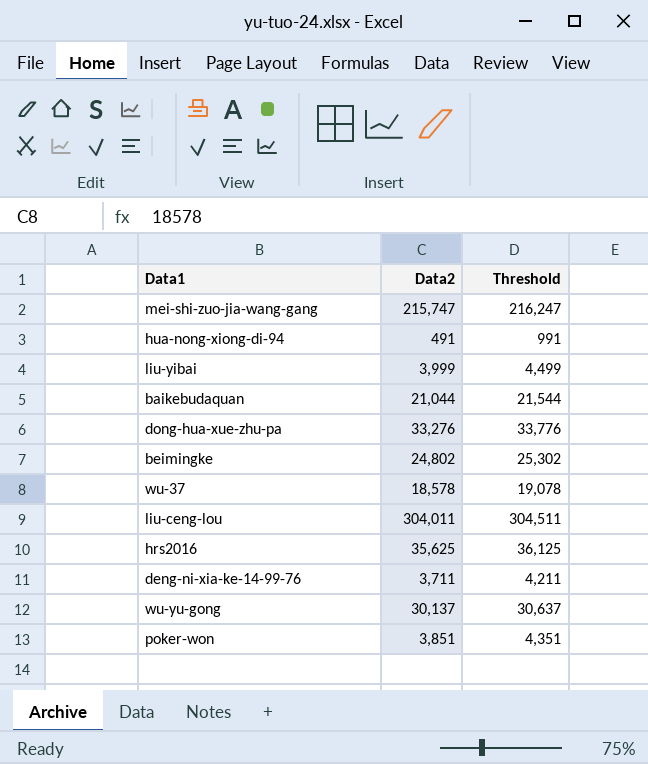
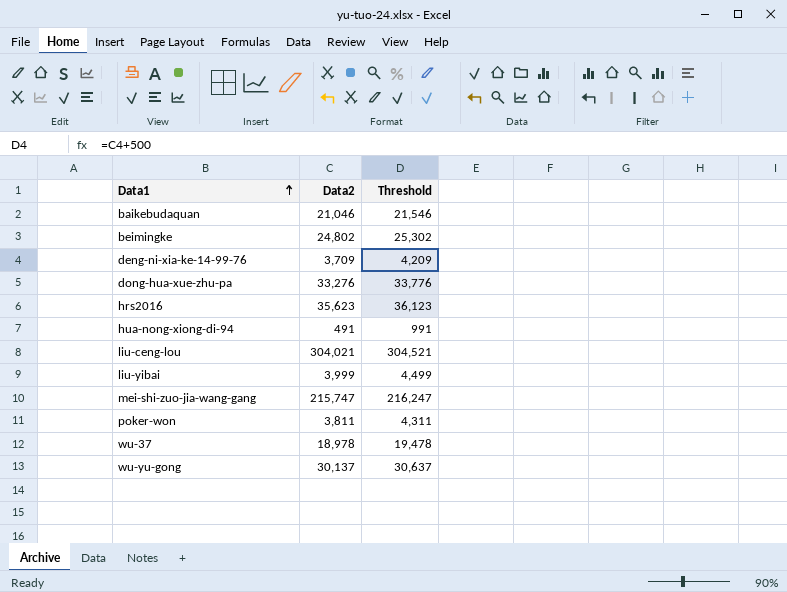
row order: none -> Data1 ascending
baikebudaquan | Data2: 21,044 -> 21,046
baikebudaquan | Threshold: 21,544 -> 21,546
deng-ni-xia-ke-14-99-76 | Data2: 3,711 -> 3,709
deng-ni-xia-ke-14-99-76 | Threshold: 4,211 -> 4,209
hrs2016 | Data2: 35,625 -> 35,623
hrs2016 | Threshold: 36,125 -> 36,123
liu-ceng-lou | Data2: 304,011 -> 304,021
liu-ceng-lou | Threshold: 304,511 -> 304,521
poker-won | Data2: 3,851 -> 3,811
poker-won | Threshold: 4,351 -> 4,311
wu-37 | Data2: 18,578 -> 18,978
wu-37 | Threshold: 19,078 -> 19,478

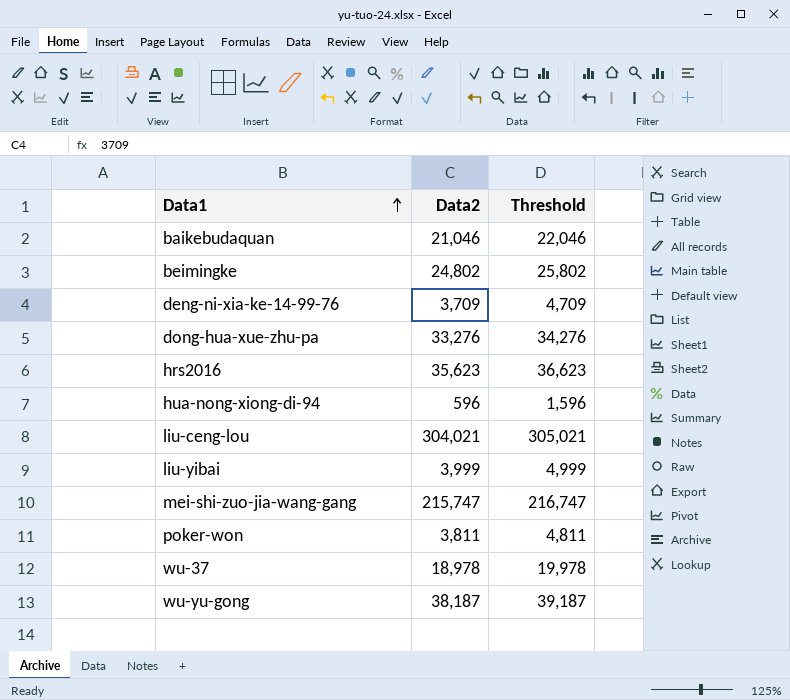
column Threshold | formula: [Data2] + 500 -> [Data2] + 1000
hua-nong-xiong-di-94 | Data2: 491 -> 596
wu-yu-gong | Data2: 30,137 -> 38,187

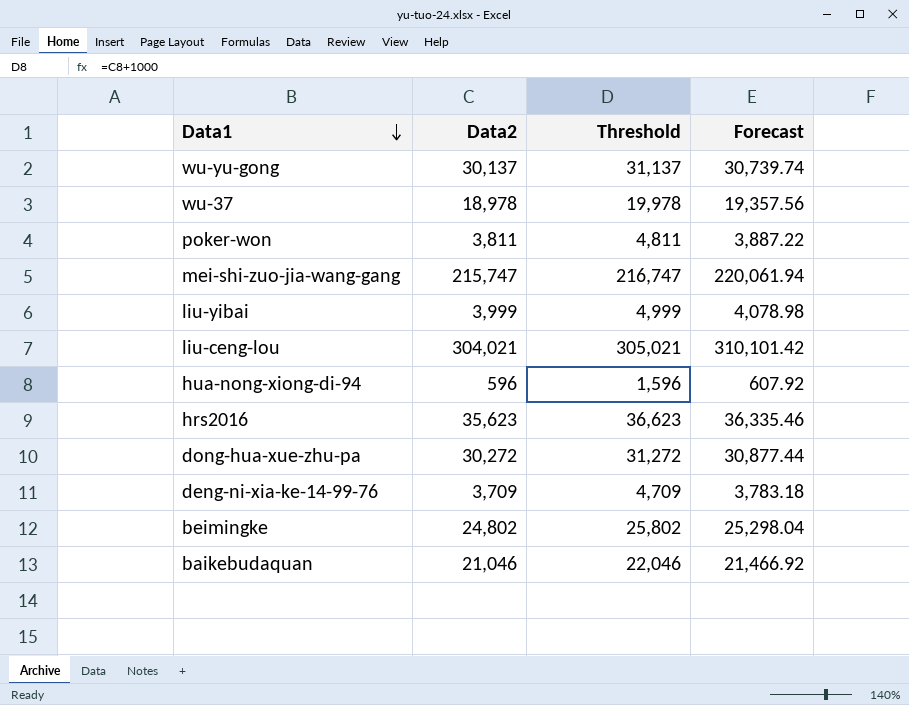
row order: Data1 ascending -> Data1 descending
column Forecast | formula: none -> [Data2] * 1.02
wu-yu-gong | Data2: 38,187 -> 30,137
wu-yu-gong | Threshold: 39,187 -> 31,137
dong-hua-xue-zhu-pa | Data2: 33,276 -> 30,272
dong-hua-xue-zhu-pa | Threshold: 34,276 -> 31,272

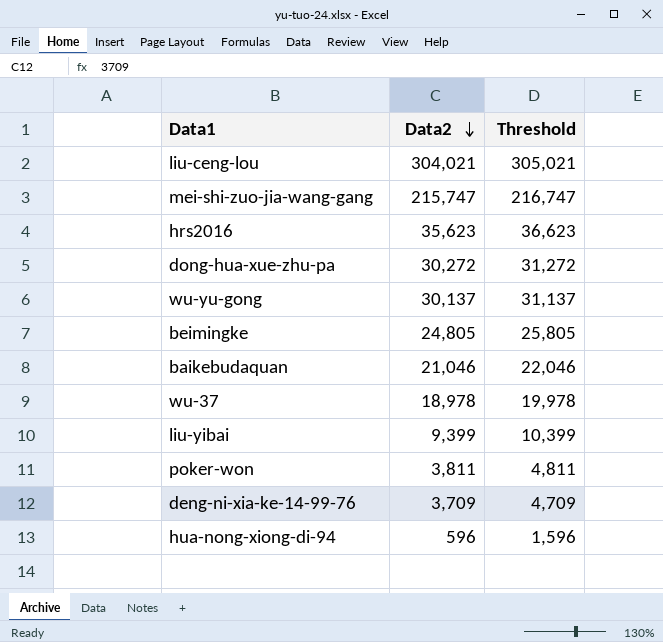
row order: Data1 descending -> Data2 descending
column Forecast | formula: [Data2] * 1.02 -> none
beimingke | Data2: 24,802 -> 24,805
beimingke | Threshold: 25,802 -> 25,805
liu-yibai | Data2: 3,999 -> 9,399
liu-yibai | Threshold: 4,999 -> 10,399

